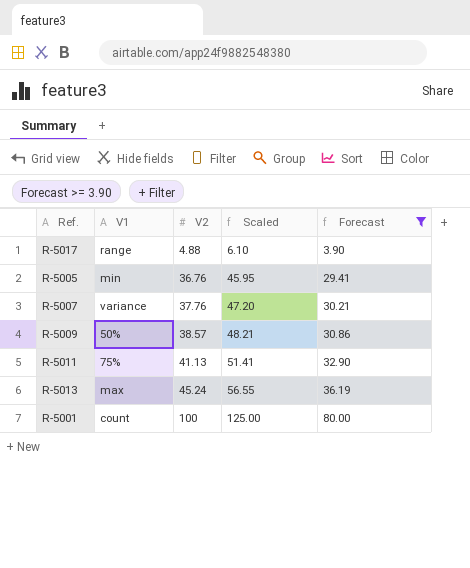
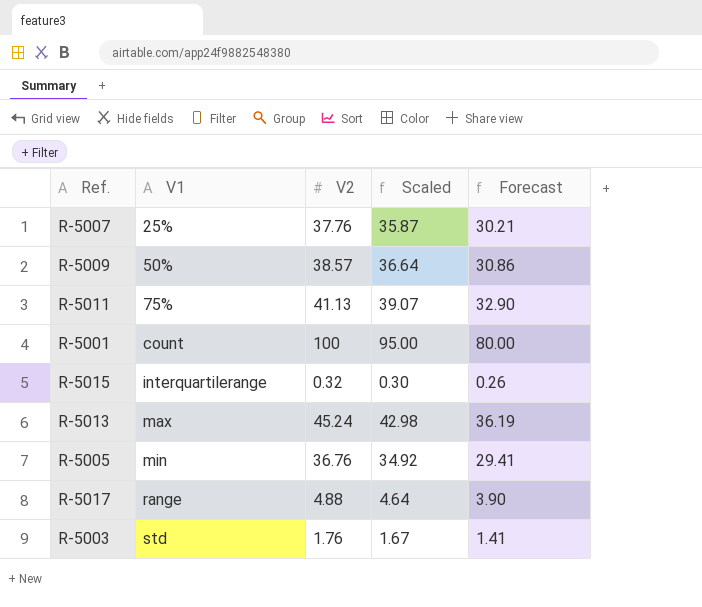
filter: Forecast >= 3.90 -> none
row order: V2 ascending -> V1 ascending
column Scaled | formula: [V2] * 1.25 -> [V2] * 0.95
R-5007 | V1: variance -> 25%

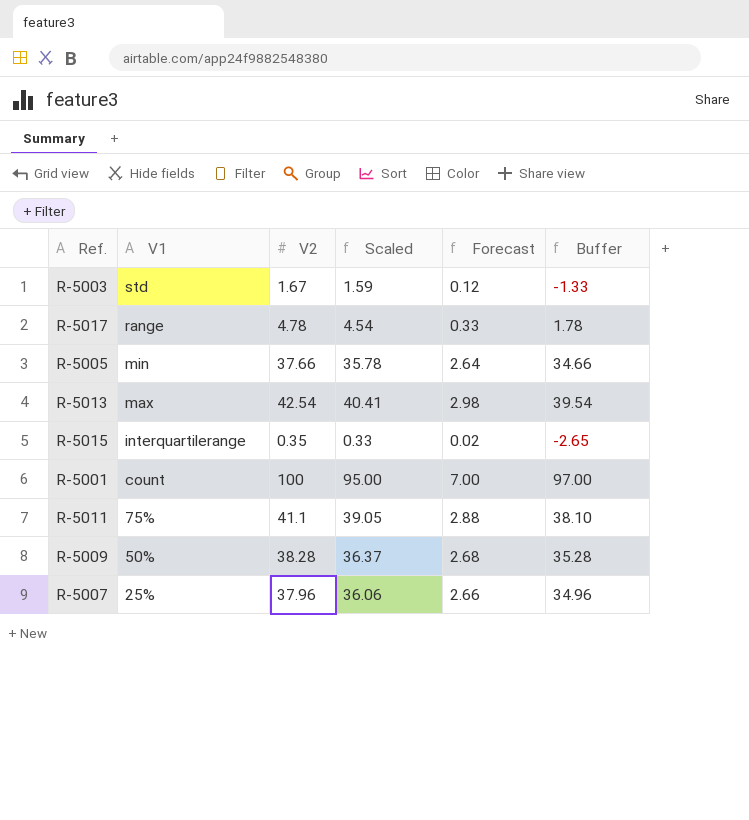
row order: V1 ascending -> V1 descending
column Forecast | formula: [V2] * 0.8 -> [V2] * 0.07
column Buffer | formula: none -> [V2] - 3
R-5003 | V2: 1.76 -> 1.67
R-5003 | Scaled: 1.67 -> 1.59
R-5017 | V2: 4.88 -> 4.78
R-5017 | Scaled: 4.64 -> 4.54
R-5005 | V2: 36.76 -> 37.66
R-5005 | Scaled: 34.92 -> 35.78
R-5013 | V2: 45.24 -> 42.54
R-5013 | Scaled: 42.98 -> 40.41
R-5015 | V2: 0.32 -> 0.35
R-5015 | Scaled: 0.30 -> 0.33
R-5011 | V2: 41.13 -> 41.1
R-5011 | Scaled: 39.07 -> 39.05
R-5009 | V2: 38.57 -> 38.28
R-5009 | Scaled: 36.64 -> 36.37
R-5007 | V2: 37.76 -> 37.96
R-5007 | Scaled: 35.87 -> 36.06

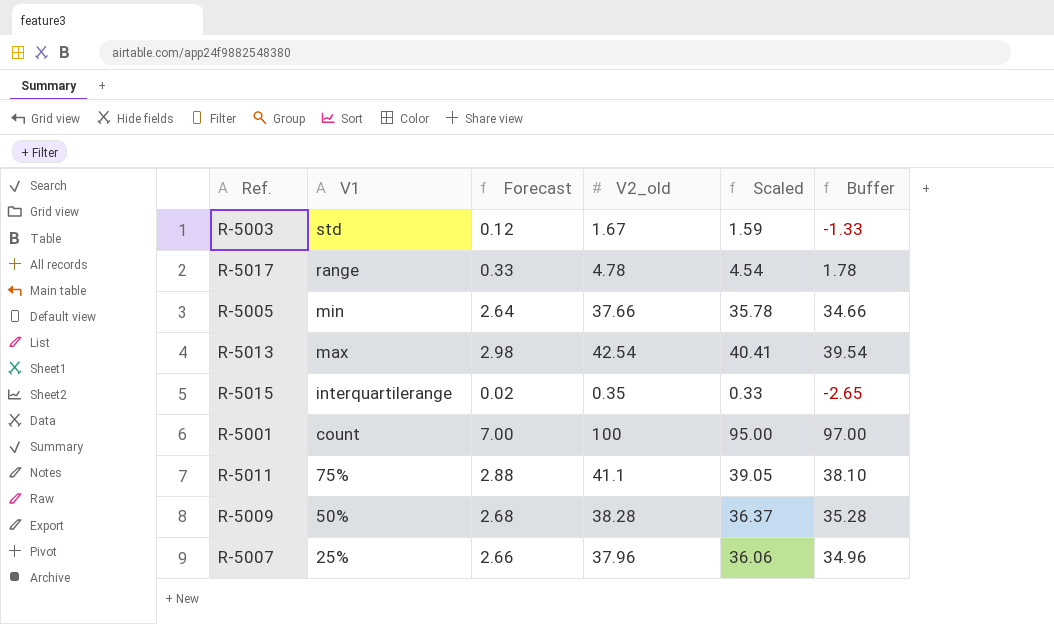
column Forecast | position: 5 -> 3
column name: V2 -> V2_old

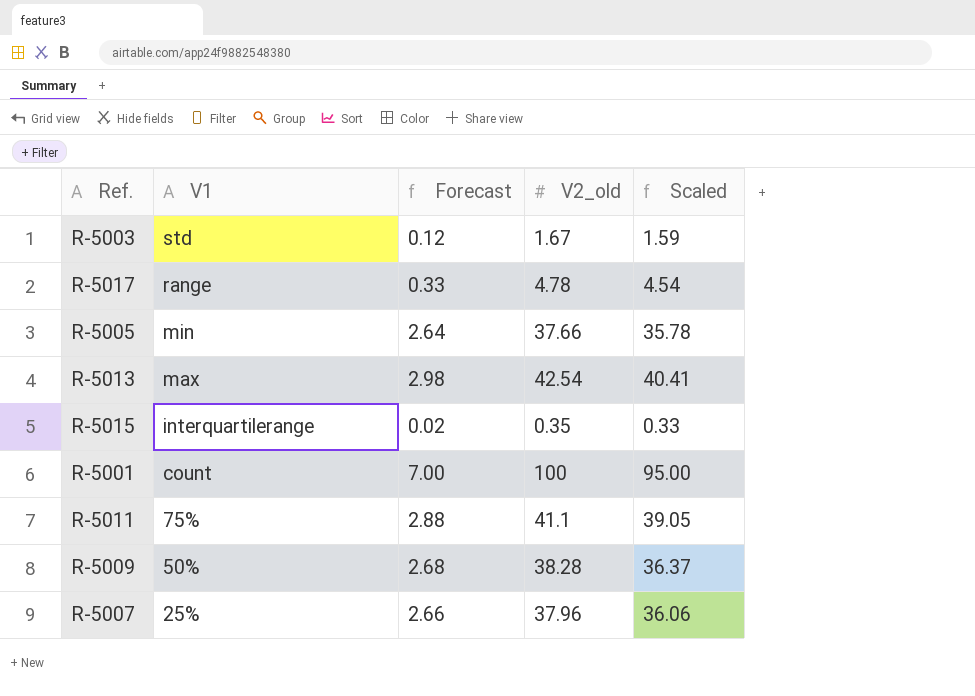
column Buffer | formula: [V2_old] - 3 -> none

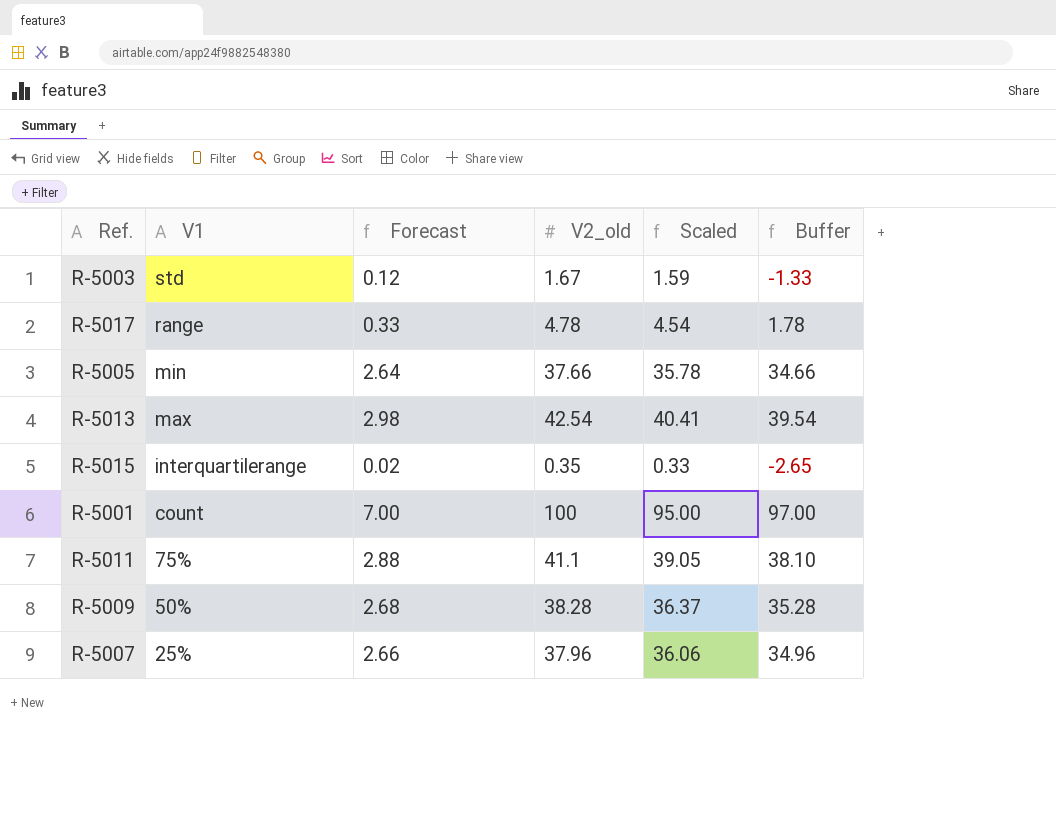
column Buffer | formula: none -> [V2_old] - 3

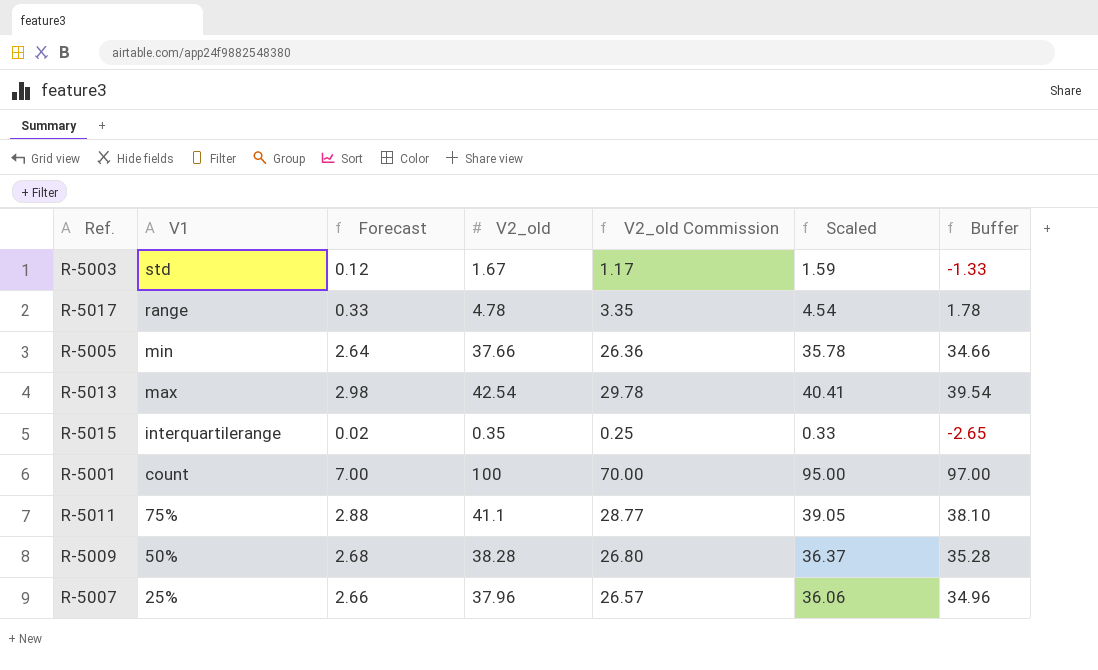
column V2_old Commission | formula: none -> [V2_old] * 0.7

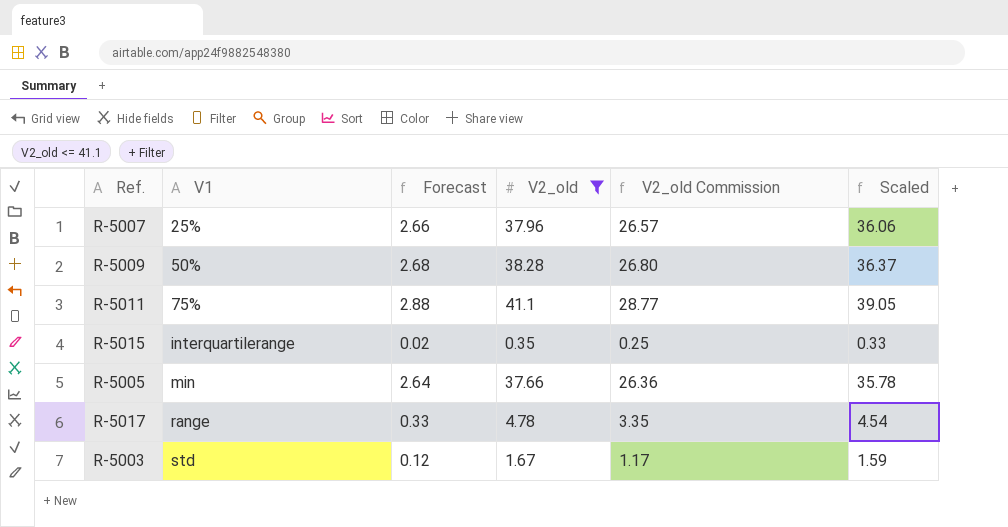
filter: none -> V2_old <= 41.1
row order: V1 descending -> V1 ascending
column Buffer | formula: [V2_old] - 3 -> none

